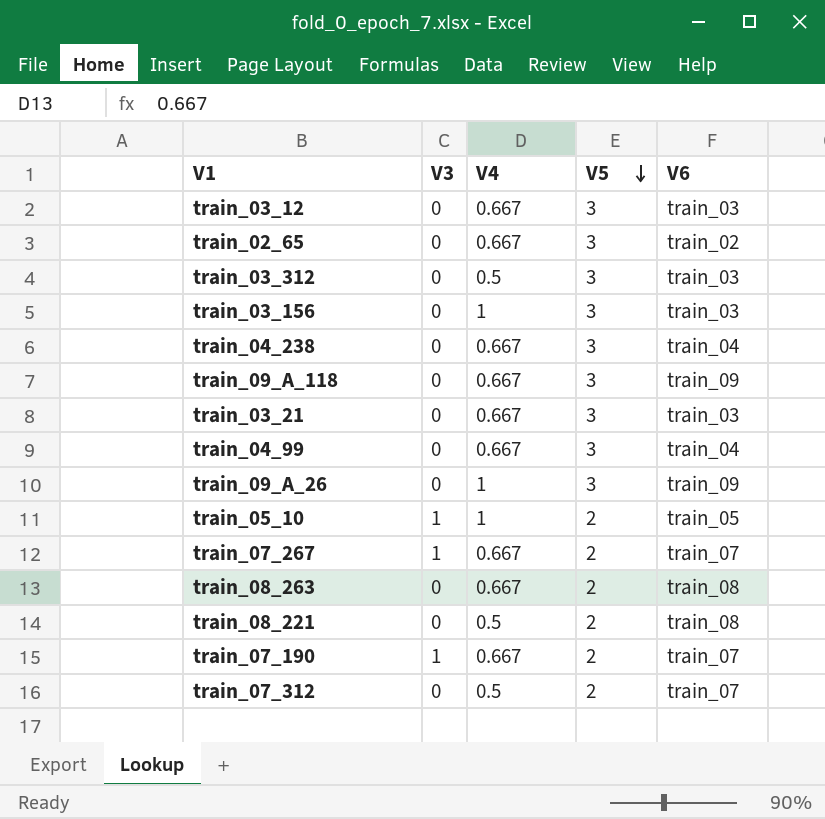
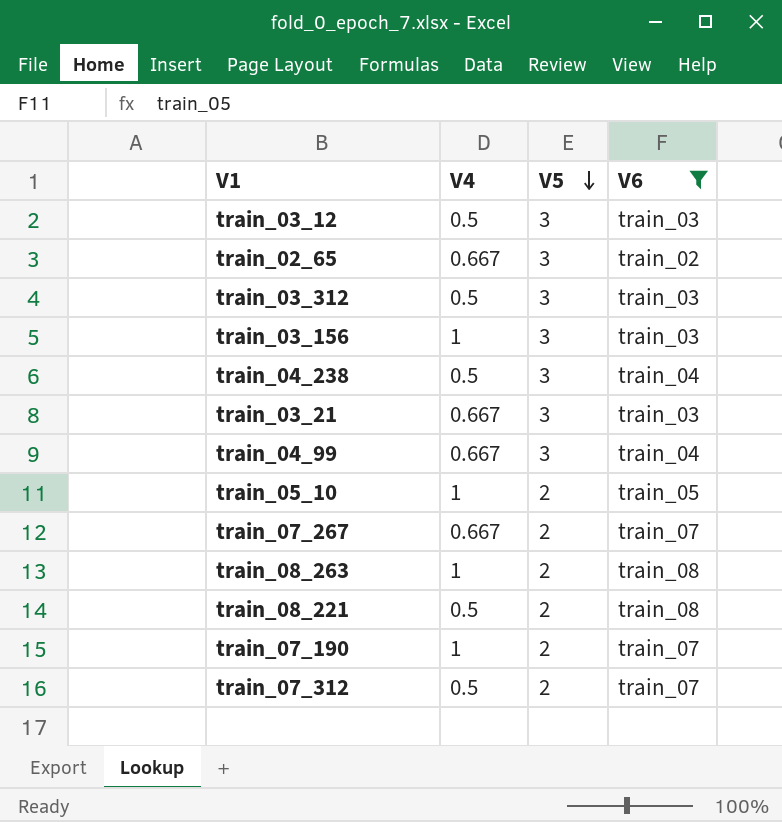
filter: none -> V6 != train_09
column V3 | position: 2 -> none
train_03_12 | V4: 0.667 -> 0.5
train_04_238 | V4: 0.667 -> 0.5
train_08_263 | V4: 0.667 -> 1
train_07_190 | V4: 0.667 -> 1

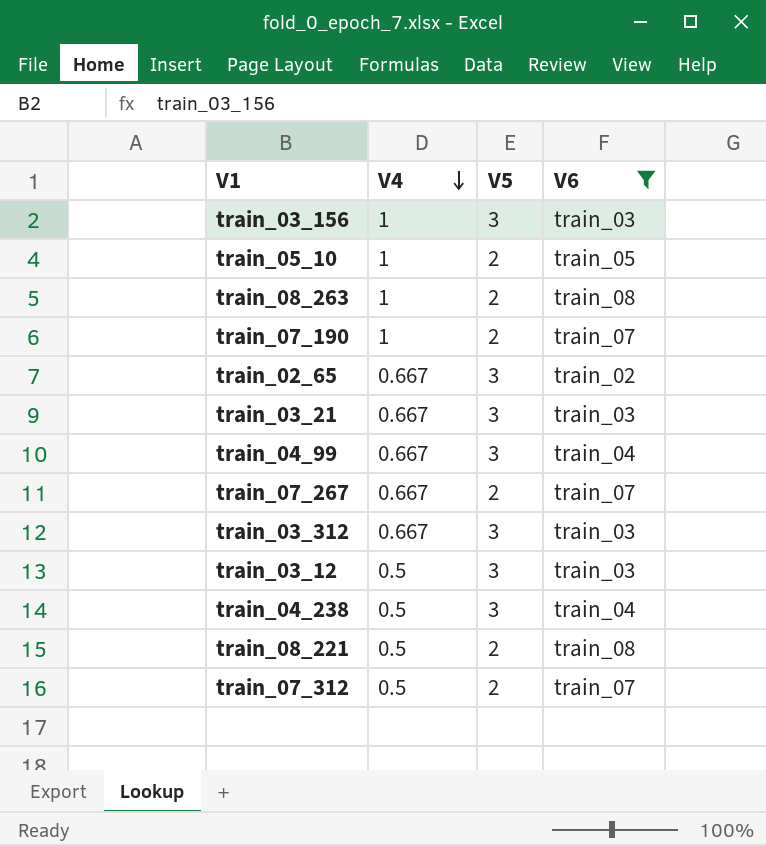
row order: V5 descending -> V4 descending
train_03_312 | V4: 0.5 -> 0.667

